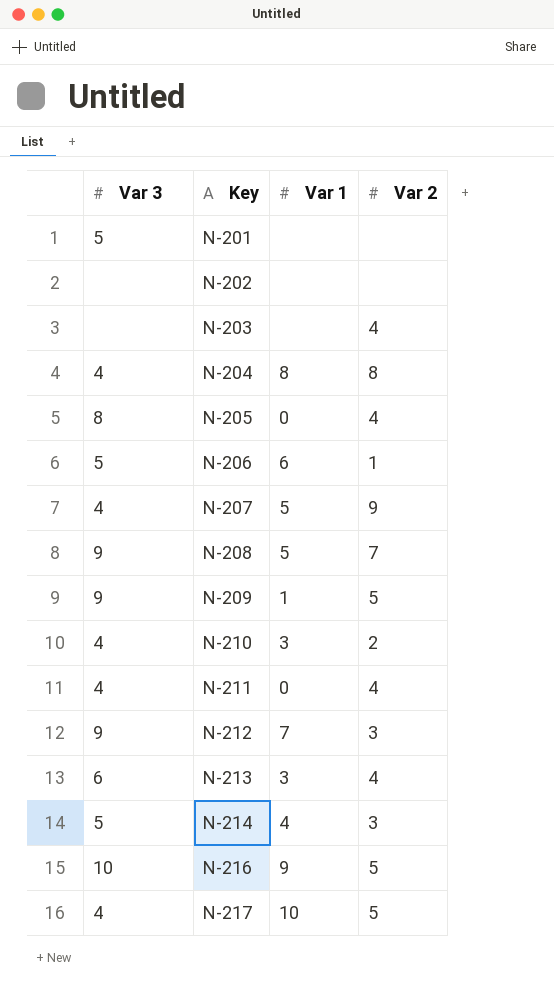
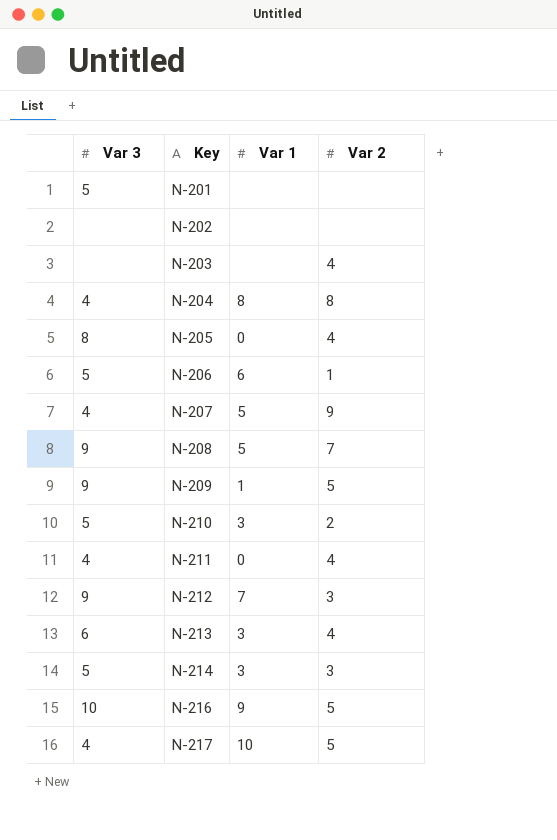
N-210 | Var 3: 4 -> 5
N-214 | Var 1: 4 -> 3

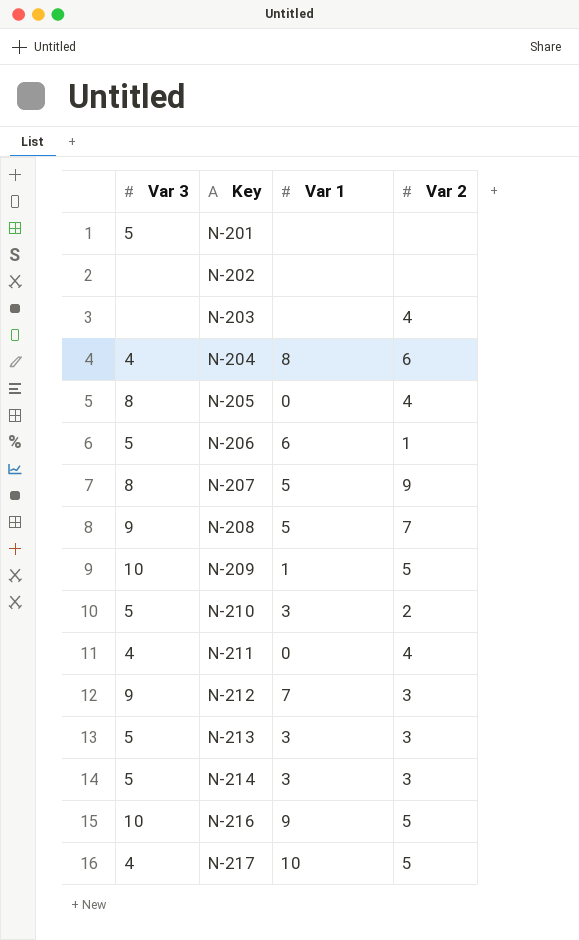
N-204 | Var 2: 8 -> 6
N-207 | Var 3: 4 -> 8
N-209 | Var 3: 9 -> 10
N-213 | Var 3: 6 -> 5
N-213 | Var 2: 4 -> 3

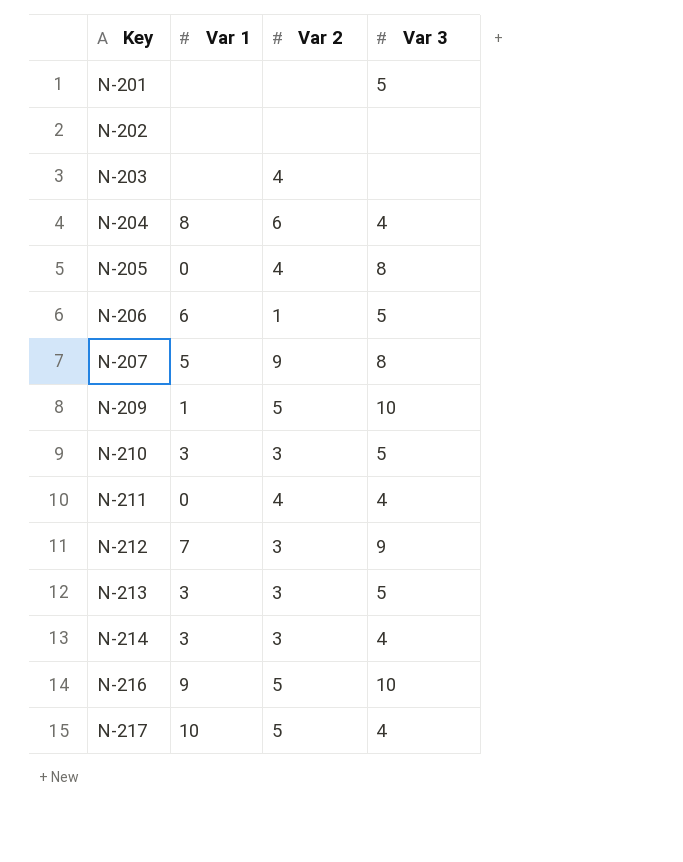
column Var 3 | position: 1 -> 4
row N-208: 9 | 5 | 7 -> none
N-210 | Var 2: 2 -> 3
N-214 | Var 3: 5 -> 4

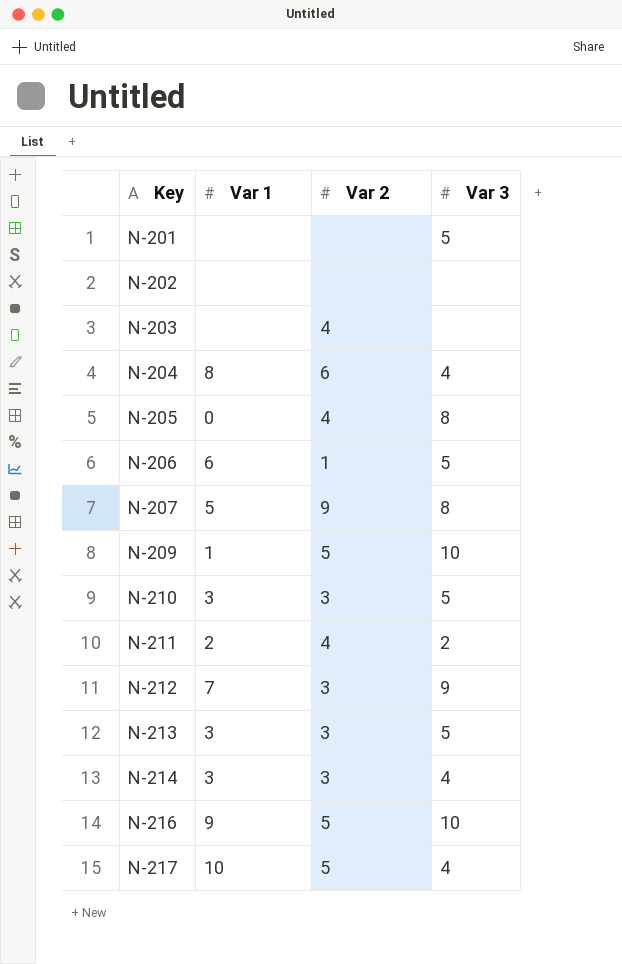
N-211 | Var 1: 0 -> 2
N-211 | Var 3: 4 -> 2

